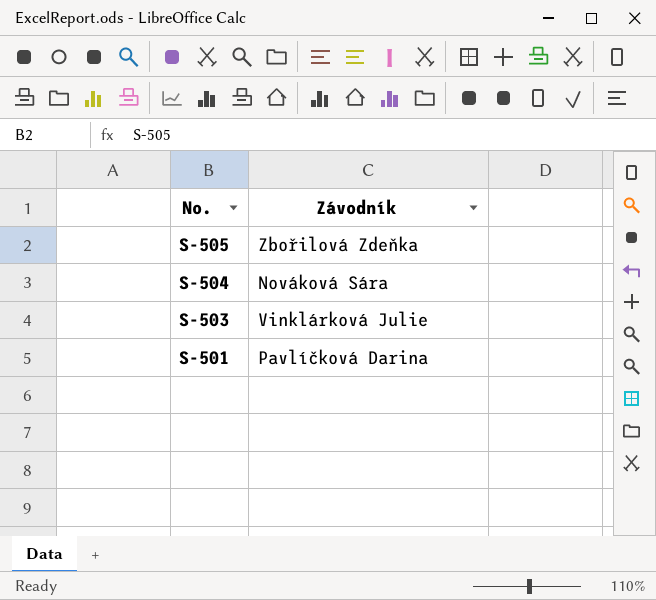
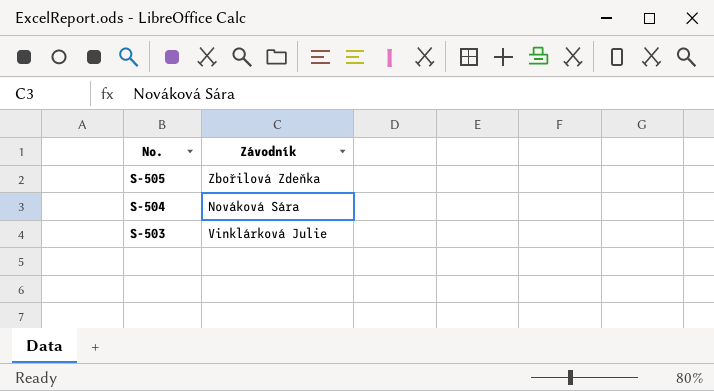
row S-501: Pavlíčková Darina -> none

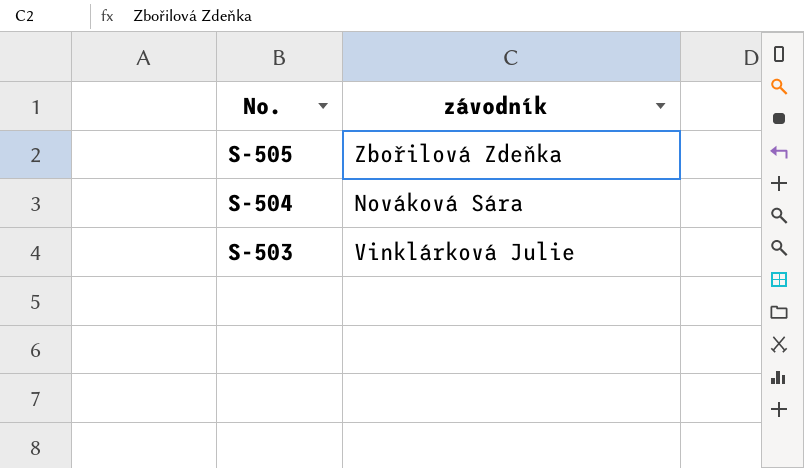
column name: Závodník -> závodník

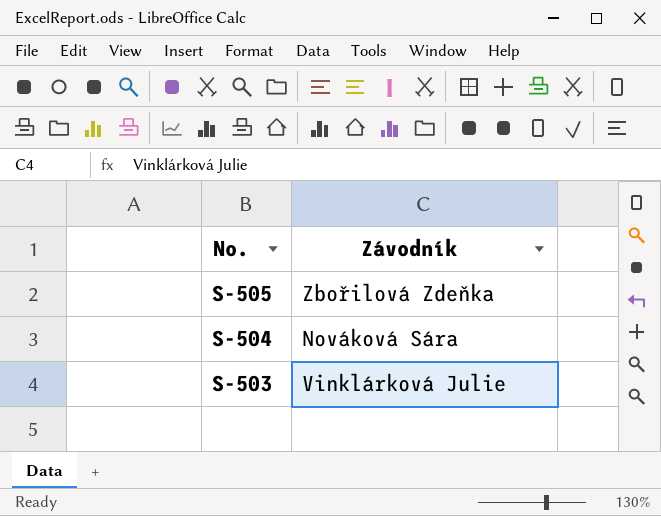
column name: závodník -> Závodník

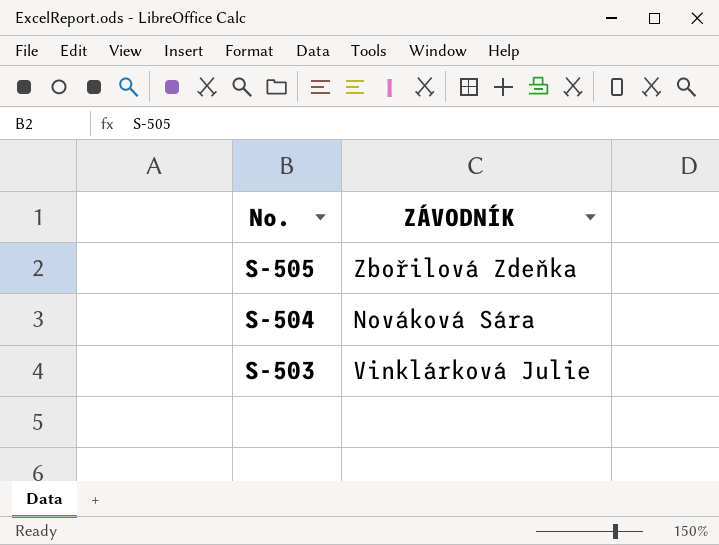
column name: Závodník -> ZÁVODNÍK

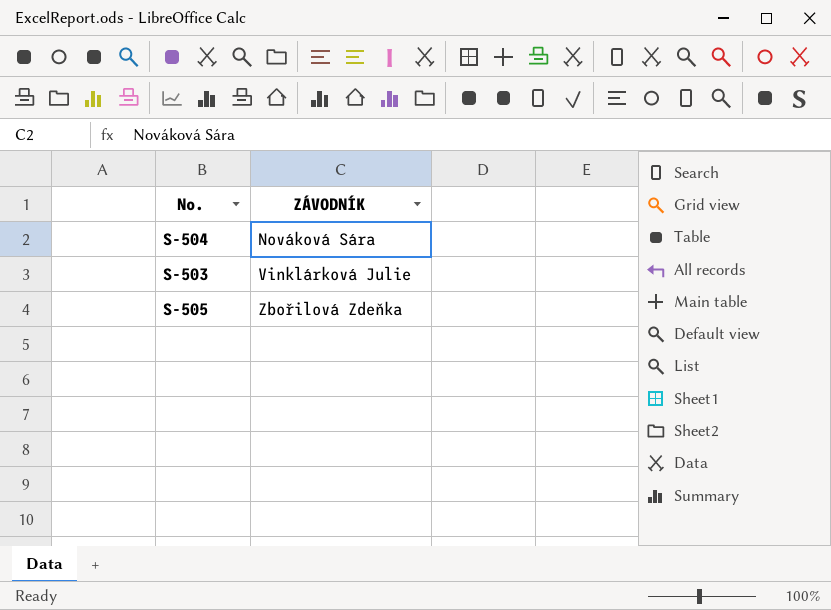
row order: No. descending -> ZÁVODNÍK ascending

